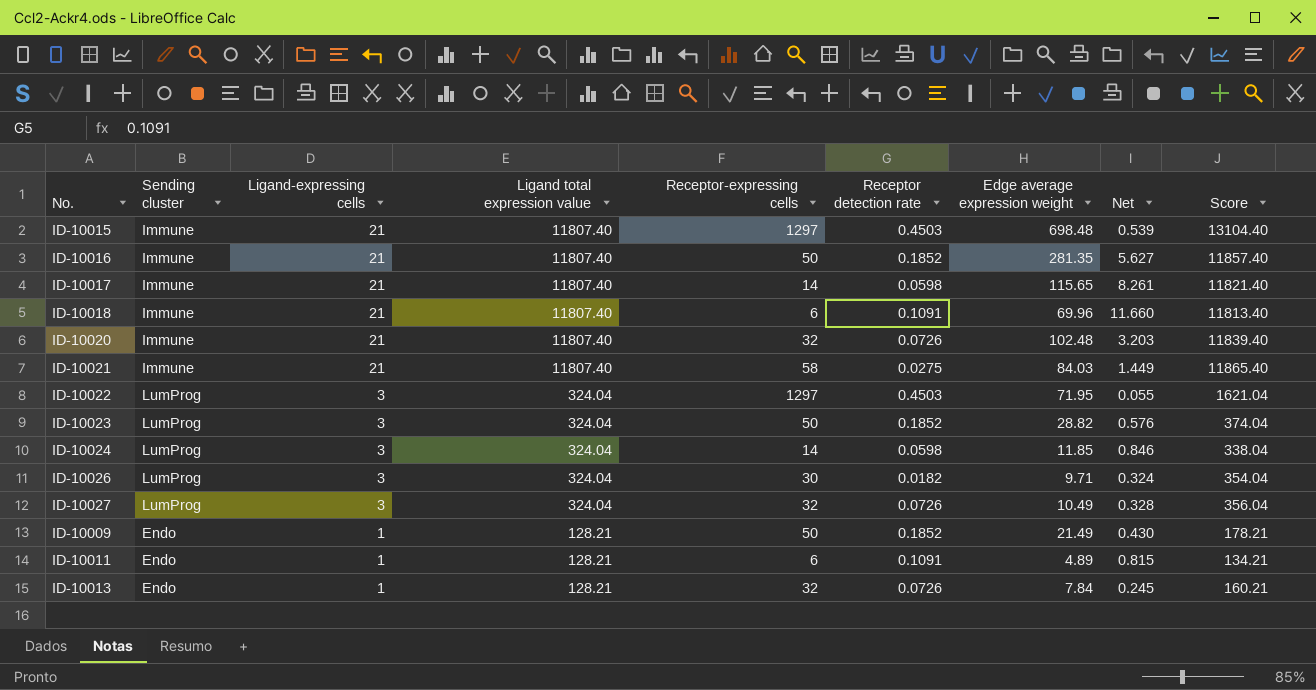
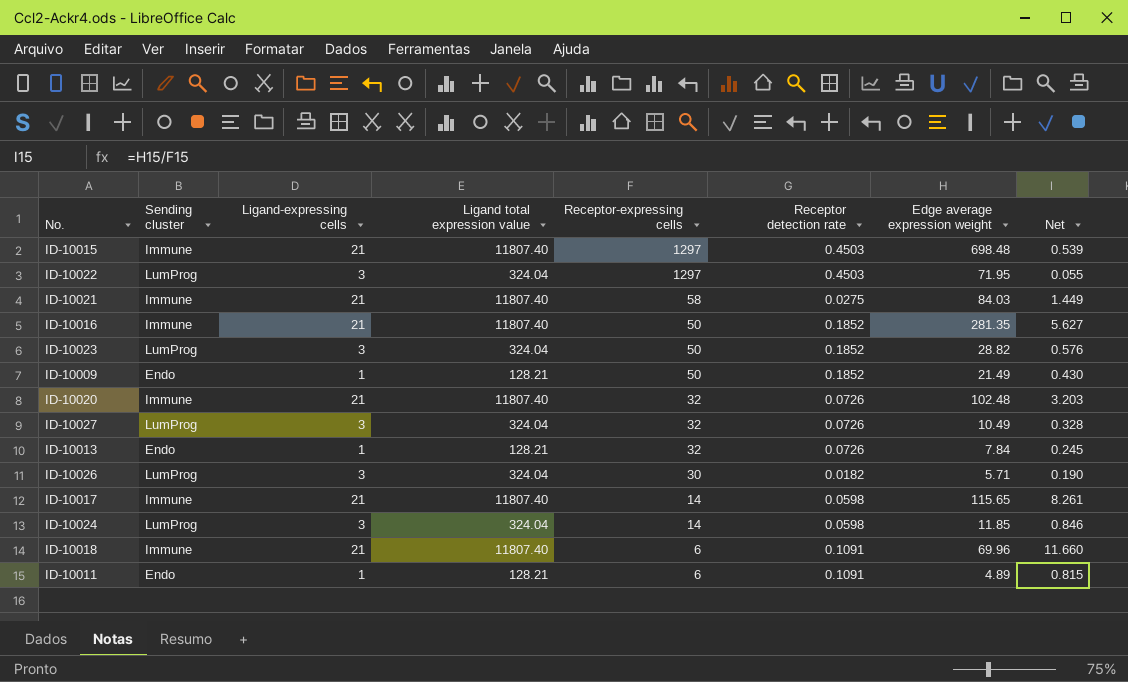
row order: Ligand-expressing cells descending -> Receptor-expressing cells descending
column Score | formula: [Ligand total expression value] + [Receptor-expressing cells] -> none
ID-10026 | Edge average expression weight: 9.71 -> 5.71
ID-10026 | Net: 0.324 -> 0.190

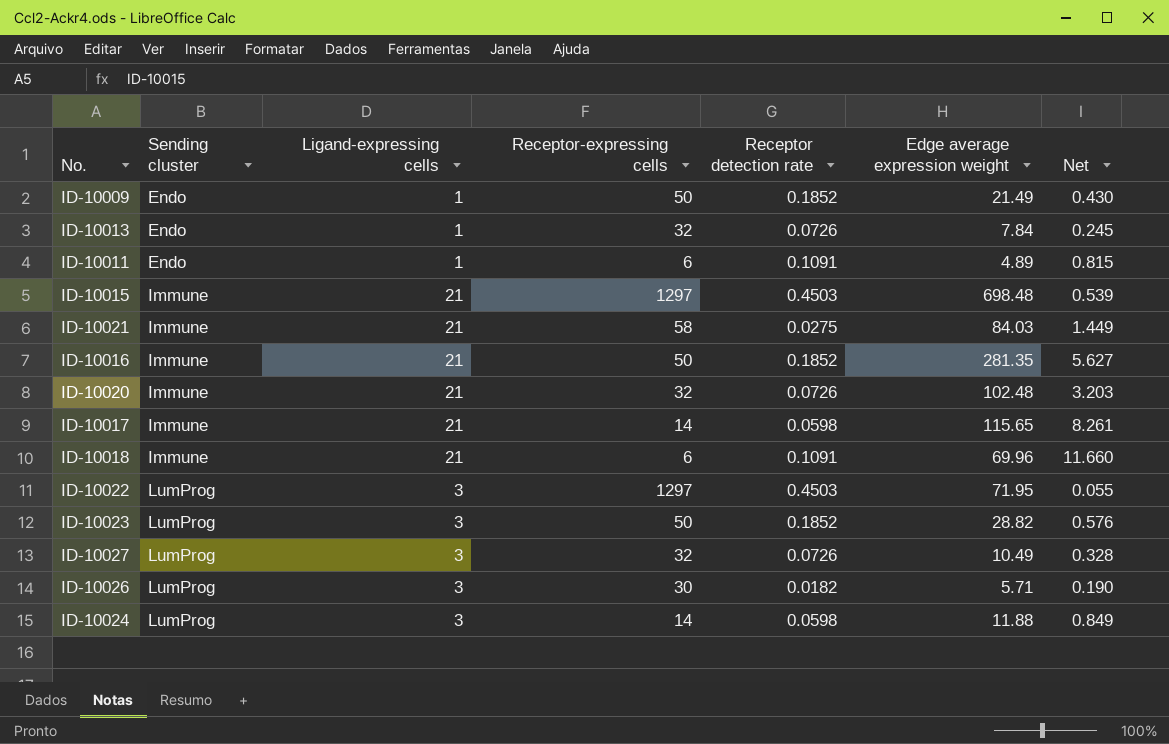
row order: Receptor-expressing cells descending -> Sending cluster ascending
column Ligand total expression value | position: 4 -> none
ID-10024 | Edge average expression weight: 11.85 -> 11.88
ID-10024 | Net: 0.846 -> 0.849

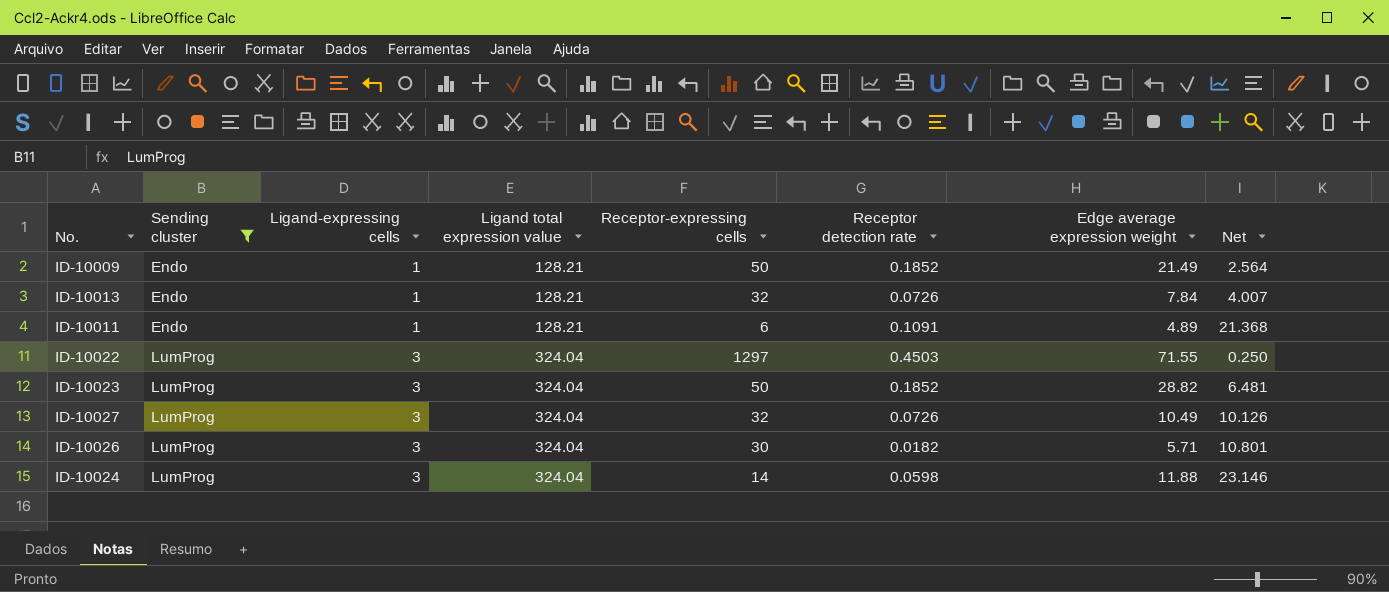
filter: none -> Sending cluster != Immune
column Ligand total expression value | position: none -> 4
column Net | formula: [Edge average expression weight] / [Receptor-expressing cells] -> [Ligand total expression value] / [Receptor-expressing cells]
ID-10022 | Edge average expression weight: 71.95 -> 71.55

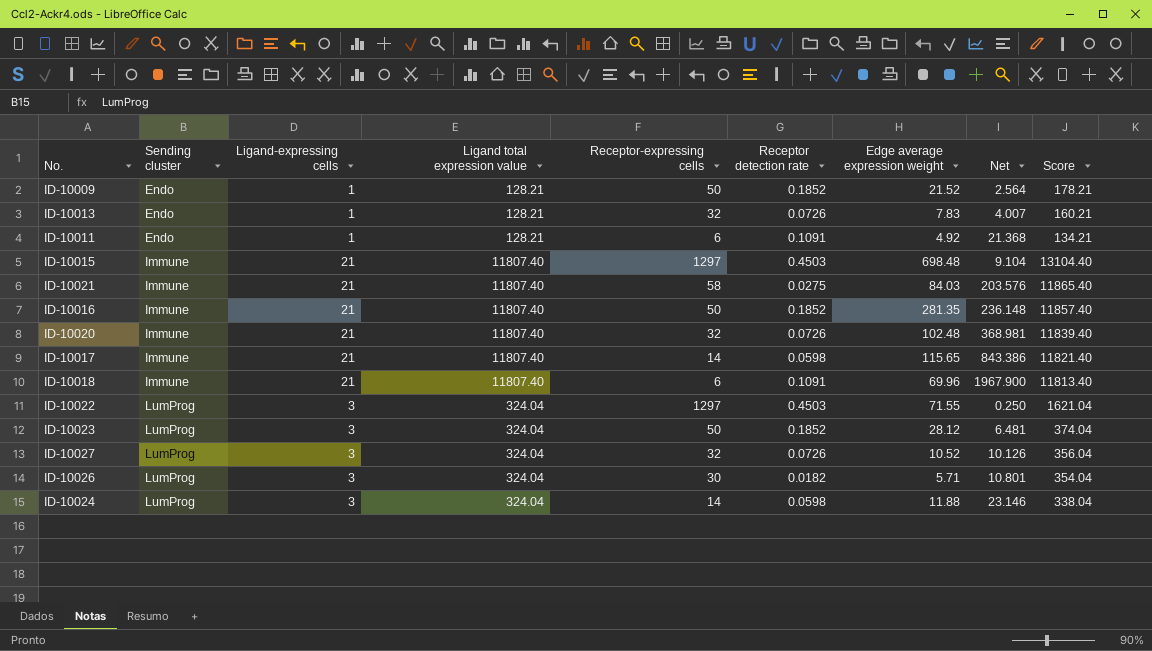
filter: Sending cluster != Immune -> none
column Score | formula: none -> [Ligand total expression value] + [Receptor-expressing cells]
ID-10009 | Edge average expression weight: 21.49 -> 21.52
ID-10013 | Edge average expression weight: 7.84 -> 7.83
ID-10011 | Edge average expression weight: 4.89 -> 4.92
ID-10023 | Edge average expression weight: 28.82 -> 28.12
ID-10027 | Edge average expression weight: 10.49 -> 10.52

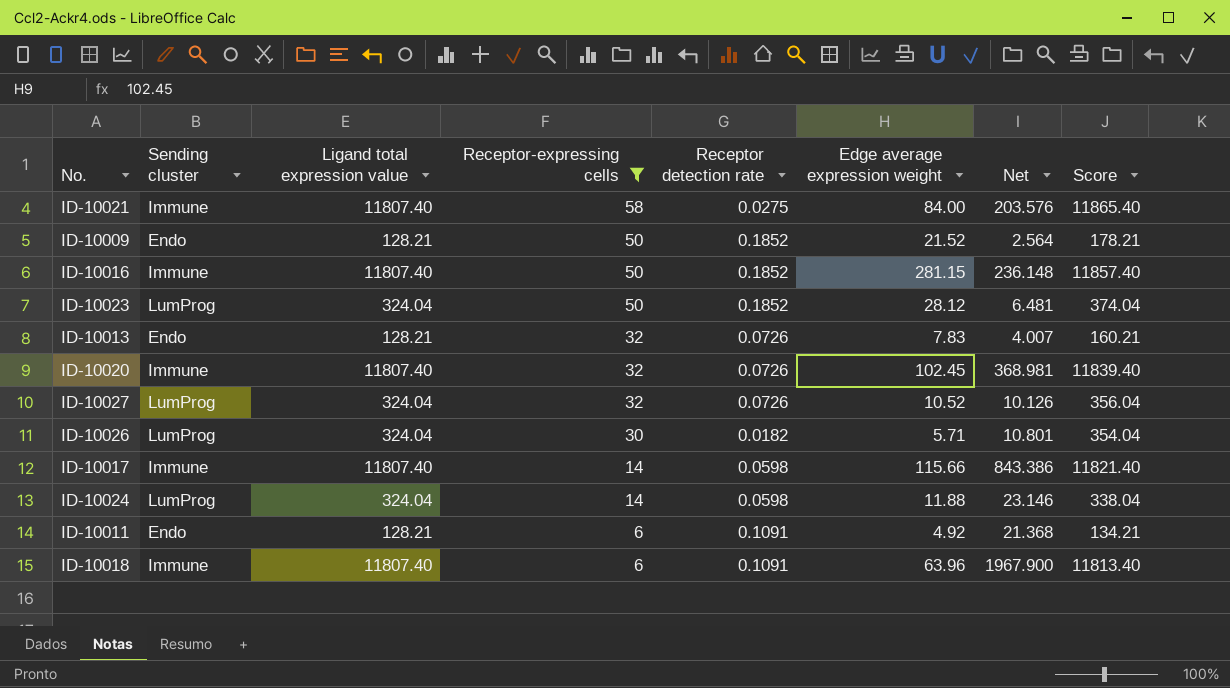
filter: none -> Receptor-expressing cells != 1297
row order: Sending cluster ascending -> Receptor-expressing cells descending
column Ligand-expressing cells | position: 3 -> none
ID-10021 | Edge average expression weight: 84.03 -> 84.00
ID-10016 | Edge average expression weight: 281.35 -> 281.15
ID-10020 | Edge average expression weight: 102.48 -> 102.45
ID-10017 | Edge average expression weight: 115.65 -> 115.66
ID-10018 | Edge average expression weight: 69.96 -> 63.96

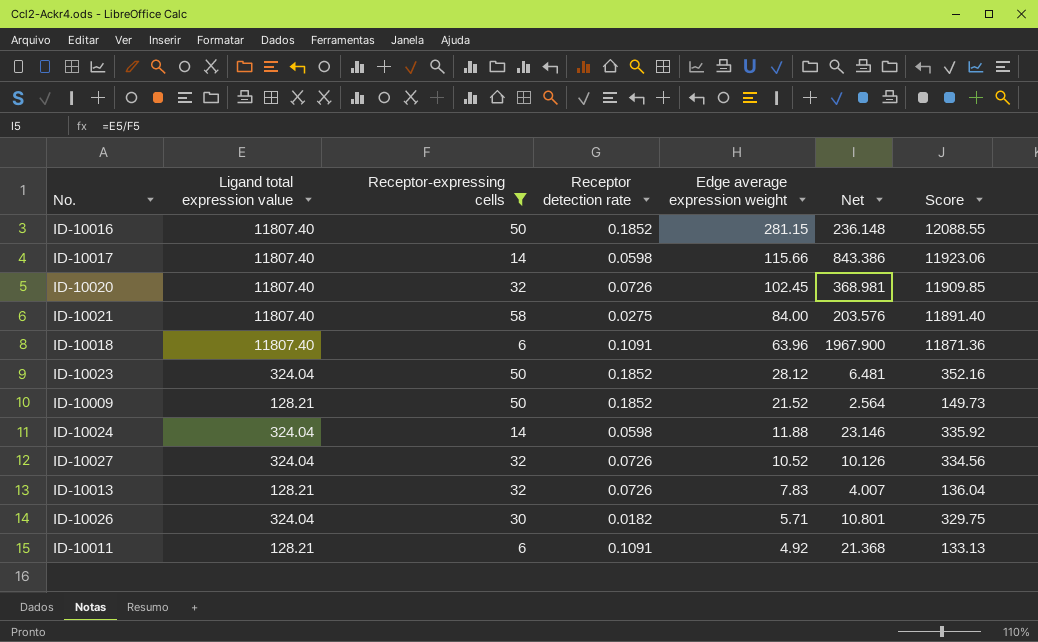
row order: Receptor-expressing cells descending -> Edge average expression weight descending
column Sending cluster | position: 2 -> none
column Score | formula: [Ligand total expression value] + [Receptor-expressing cells] -> [Ligand total expression value] + [Edge average expression weight]

